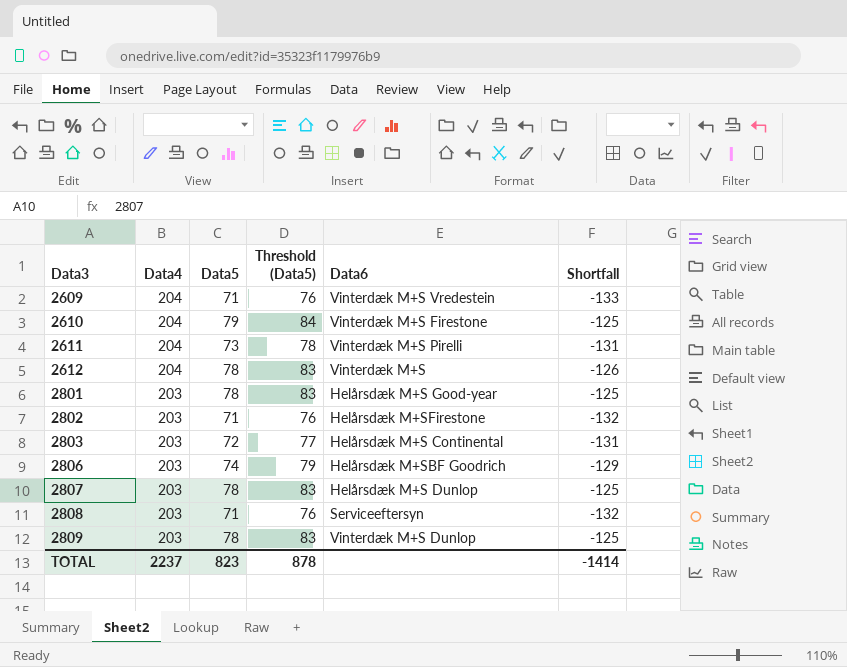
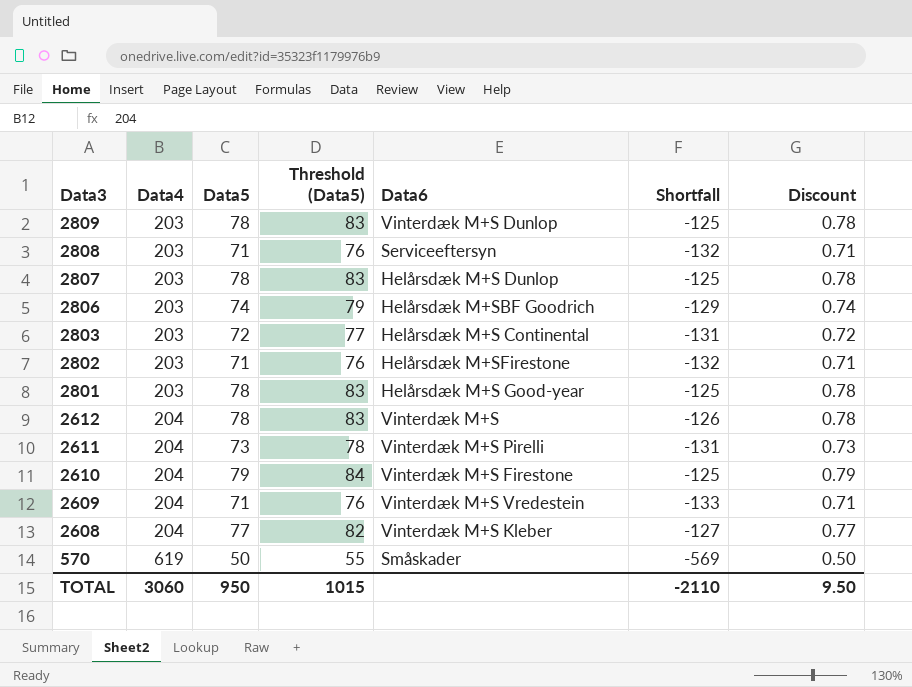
row order: Data3 ascending -> Data3 descending
column Discount | formula: none -> [Data5] * 0.01
row 2608: none -> 204 | 77 | 82 | Vinterdæk M+S Kleber | -127 | 0.77
row 570: none -> 619 | 50 | 55 | Småskader | -569 | 0.50
TOTAL | Data4: 2237 -> 3060
TOTAL | Data5: 823 -> 950
TOTAL | Threshold (Data5): 878 -> 1015
TOTAL | Shortfall: -1414 -> -2110

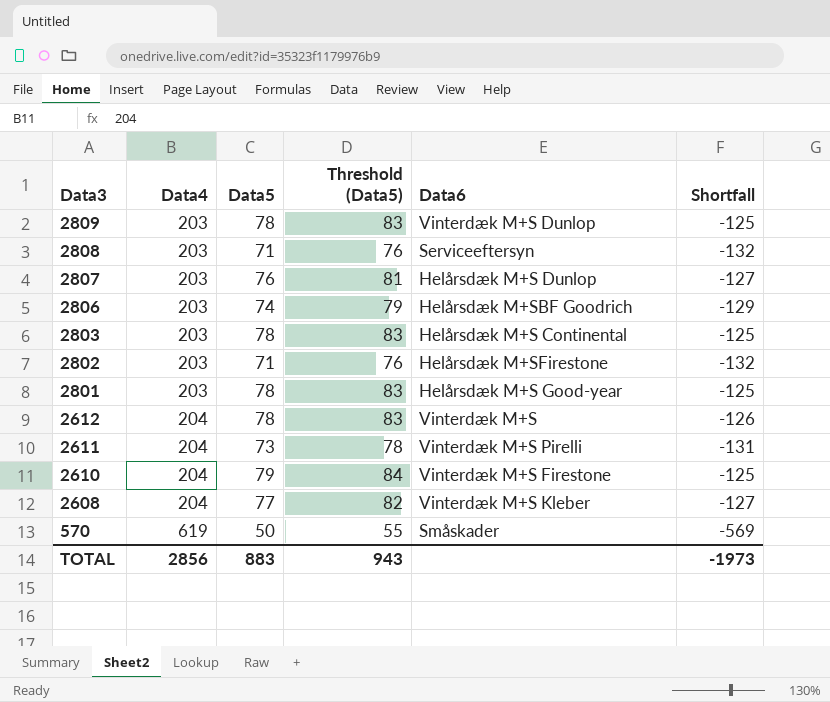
column Discount | formula: [Data5] * 0.01 -> none
row 2609: 204 | 71 | 76 | Vinterdæk M+S Vredestein | -133 | 0.71 -> none
2807 | Data5: 78 -> 76
2807 | Threshold (Data5): 83 -> 81
2807 | Shortfall: -125 -> -127
2803 | Data5: 72 -> 78
2803 | Threshold (Data5): 77 -> 83
2803 | Shortfall: -131 -> -125
TOTAL | Data4: 3060 -> 2856
TOTAL | Data5: 950 -> 883
TOTAL | Threshold (Data5): 1015 -> 943
TOTAL | Shortfall: -2110 -> -1973

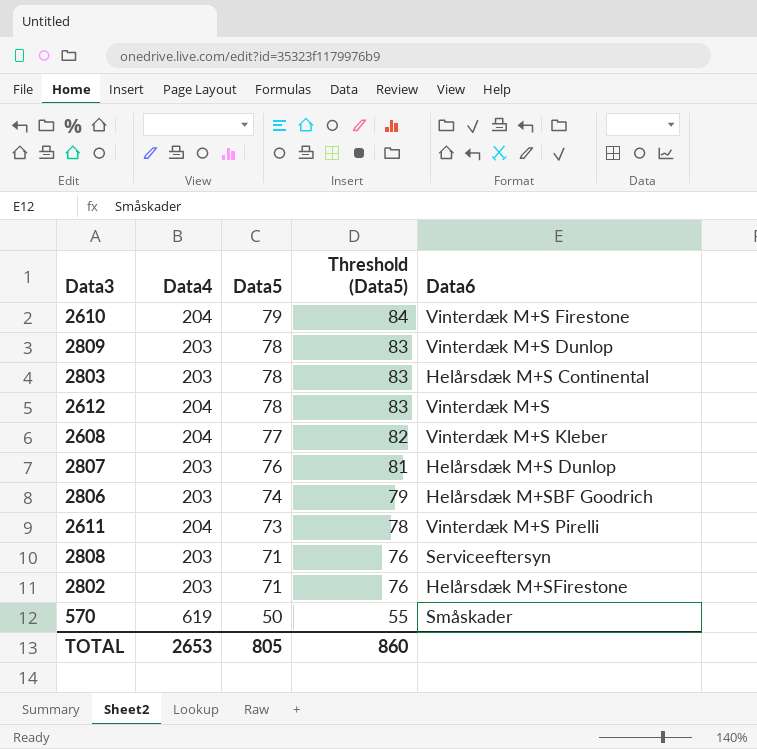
row order: Data3 descending -> Data5 descending
column Shortfall | formula: [Data5] - [Data4] -> none
row 2801: 203 | 78 | 83 | Helårsdæk M+S Good-year | -125 -> none
TOTAL | Data4: 2856 -> 2653
TOTAL | Data5: 883 -> 805
TOTAL | Threshold (Data5): 943 -> 860

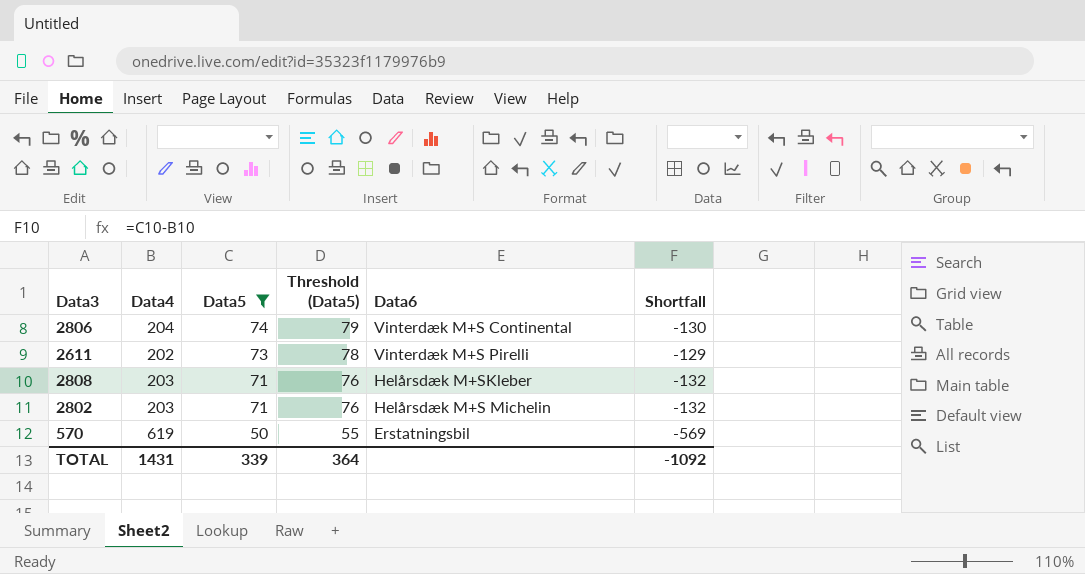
filter: none -> Data5 <= 74
column Shortfall | formula: none -> [Data5] - [Data4]
2806 | Data4: 203 -> 204
2806 | Data6: Helårsdæk M+SBF Goodrich -> Vinterdæk M+S Continental
2611 | Data4: 204 -> 202
2808 | Data6: Serviceeftersyn -> Helårsdæk M+SKleber
2802 | Data6: Helårsdæk M+SFirestone -> Helårsdæk M+S Michelin
570 | Data6: Småskader -> Erstatningsbil
TOTAL | Data4: 2653 -> 1431
TOTAL | Data5: 805 -> 339
TOTAL | Threshold (Data5): 860 -> 364

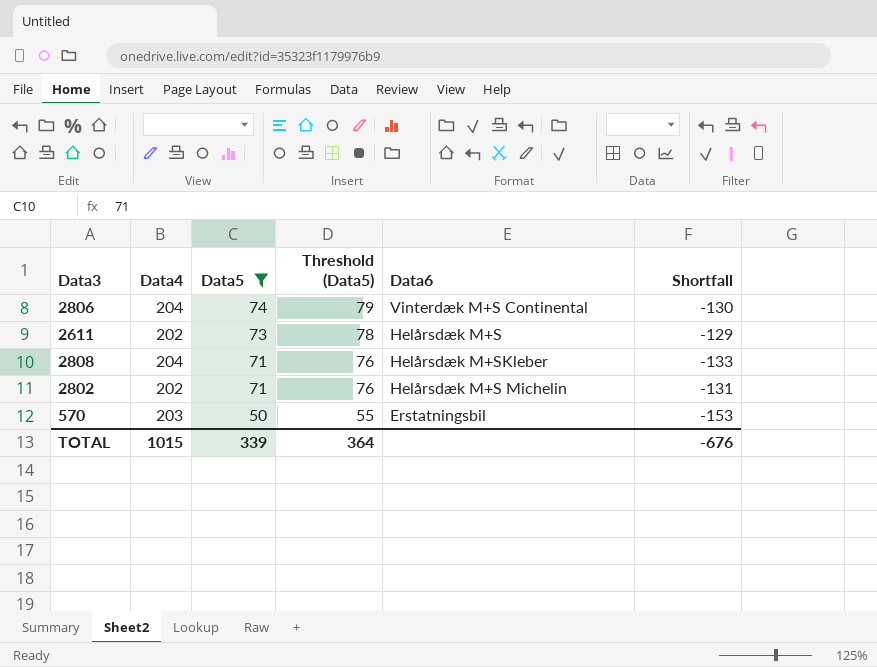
2611 | Data6: Vinterdæk M+S Pirelli -> Helårsdæk M+S
2808 | Data4: 203 -> 204
2808 | Shortfall: -132 -> -133
2802 | Data4: 203 -> 202
2802 | Shortfall: -132 -> -131
570 | Data4: 619 -> 203
570 | Shortfall: -569 -> -153
TOTAL | Data4: 1431 -> 1015
TOTAL | Shortfall: -1092 -> -676

